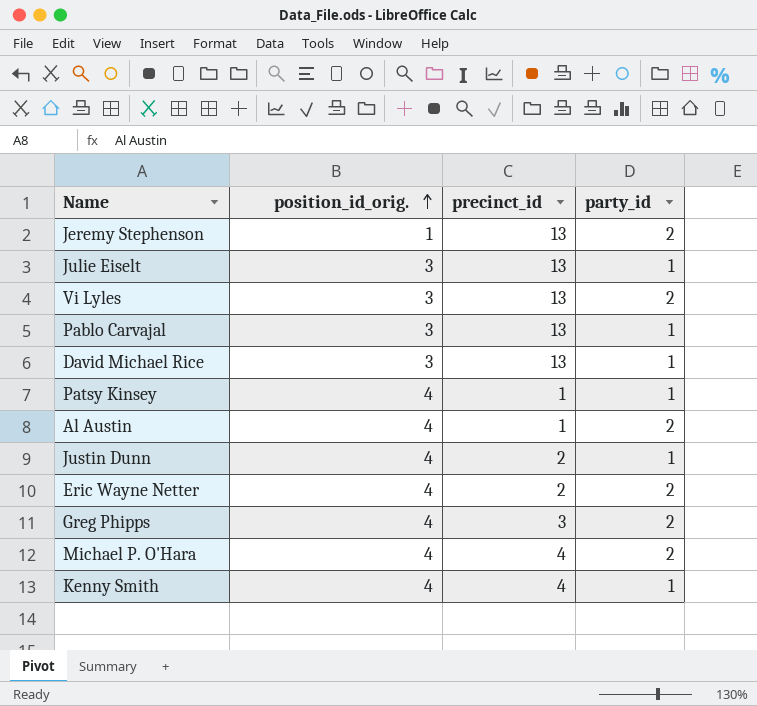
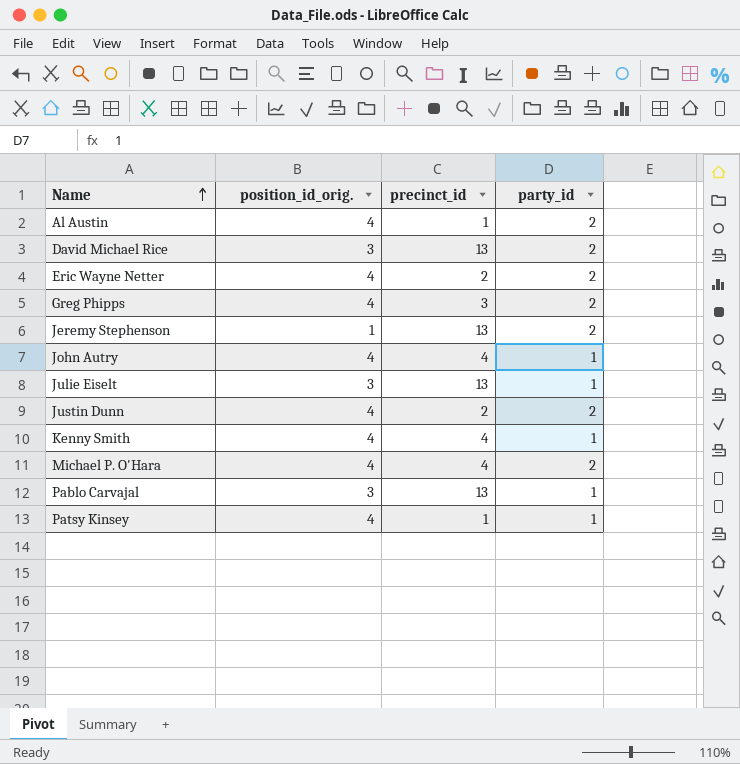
row order: position_id_orig. ascending -> Name ascending
row Vi Lyles: 3 | 13 | 2 -> none
David Michael Rice | party_id: 1 -> 2
row John Autry: none -> 4 | 4 | 1
Justin Dunn | party_id: 1 -> 2

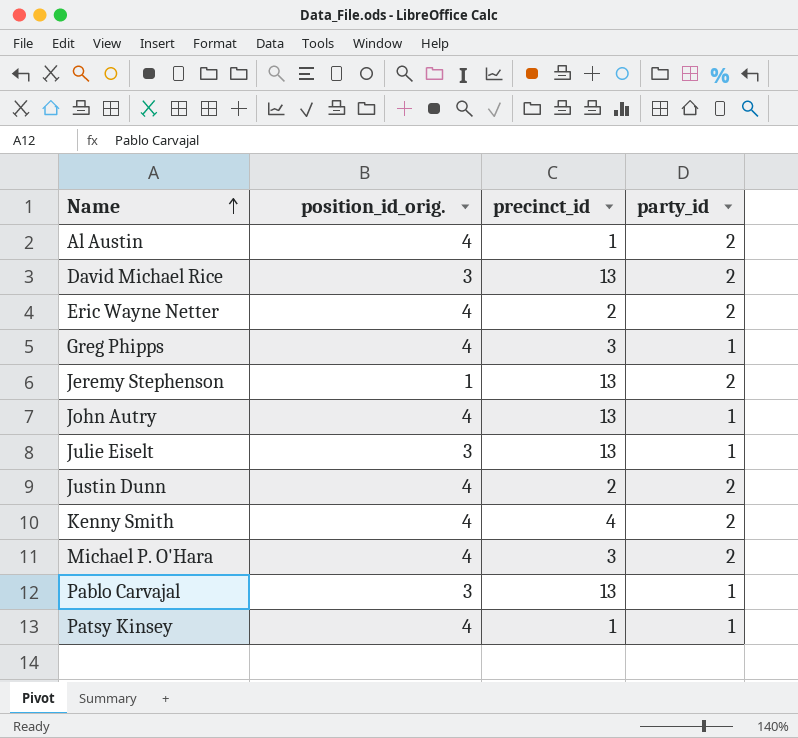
Greg Phipps | party_id: 2 -> 1
John Autry | precinct_id: 4 -> 13
Kenny Smith | party_id: 1 -> 2
Michael P. O'Hara | precinct_id: 4 -> 3

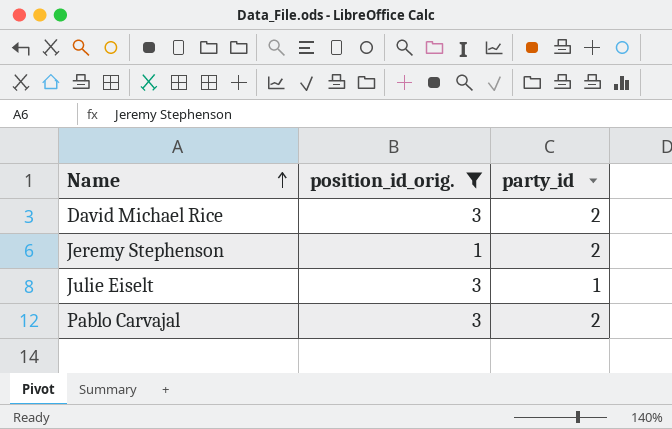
filter: none -> position_id_orig. != 4
column precinct_id | position: 3 -> none
Pablo Carvajal | party_id: 1 -> 2

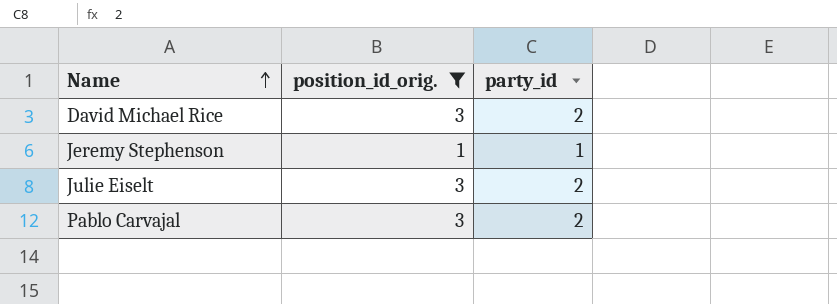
Jeremy Stephenson | party_id: 2 -> 1
Julie Eiselt | party_id: 1 -> 2

